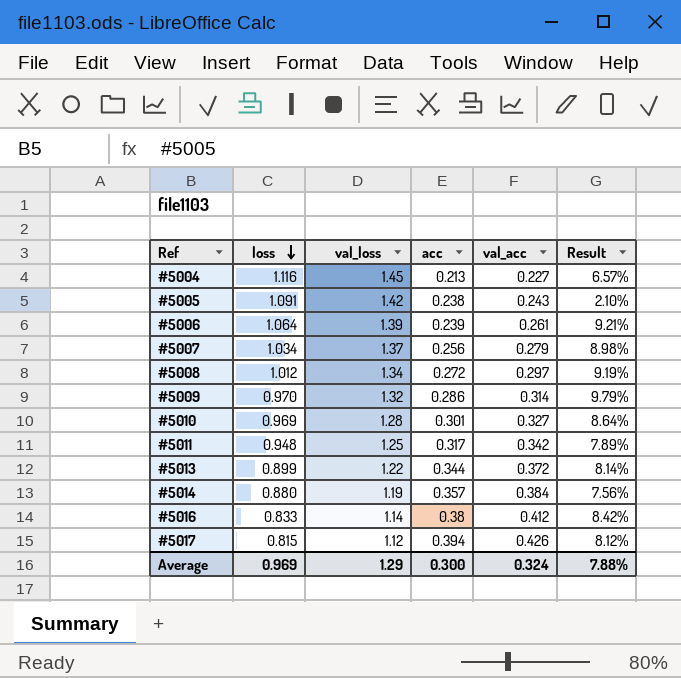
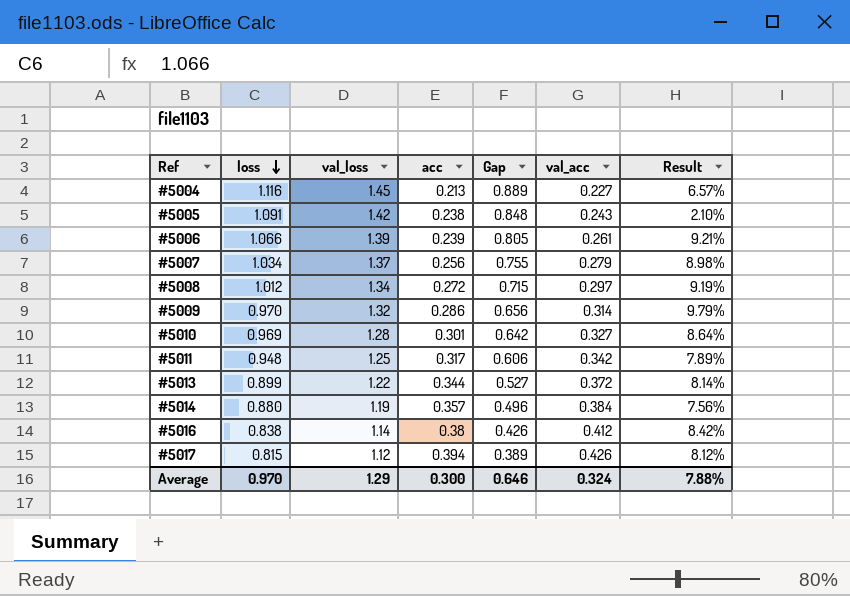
column Gap | formula: none -> [loss] - [val_acc]
#5006 | loss: 1.064 -> 1.066
#5016 | loss: 0.833 -> 0.838
Average | loss: 0.969 -> 0.970

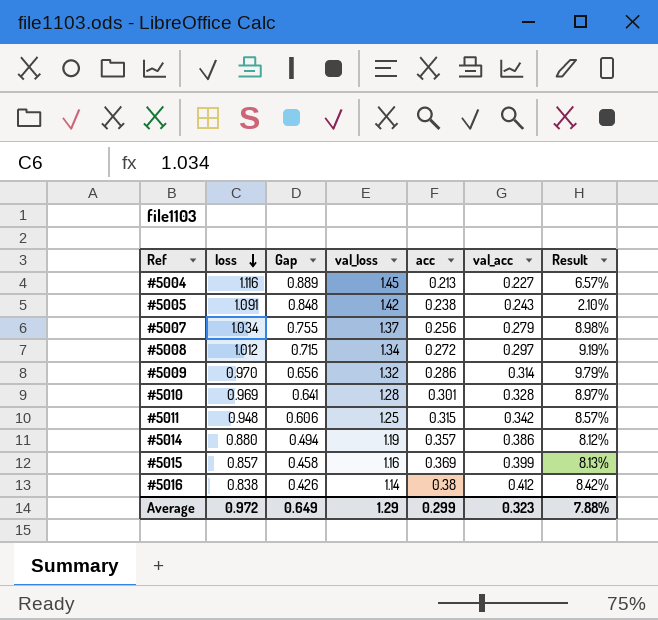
column Gap | position: 5 -> 3
row #5006: 1.066 | 1.39 | 0.239 | 0.805 | 0.261 | 9.21% -> none
row #5013: 0.899 | 1.22 | 0.344 | 0.527 | 0.372 | 8.14% -> none
row #5017: 0.815 | 1.12 | 0.394 | 0.389 | 0.426 | 8.12% -> none
#5010 | Gap: 0.642 -> 0.641
#5010 | val_acc: 0.327 -> 0.328
#5010 | Result: 8.64% -> 8.97%
#5011 | acc: 0.317 -> 0.315
#5011 | Result: 7.89% -> 8.57%
#5014 | Gap: 0.496 -> 0.494
#5014 | val_acc: 0.384 -> 0.386
#5014 | Result: 7.56% -> 8.12%
row #5015: none -> 0.857 | 0.458 | 1.16 | 0.369 | 0.399 | 8.13%
Average | loss: 0.970 -> 0.972
Average | Gap: 0.646 -> 0.649
Average | acc: 0.300 -> 0.299
Average | val_acc: 0.324 -> 0.323

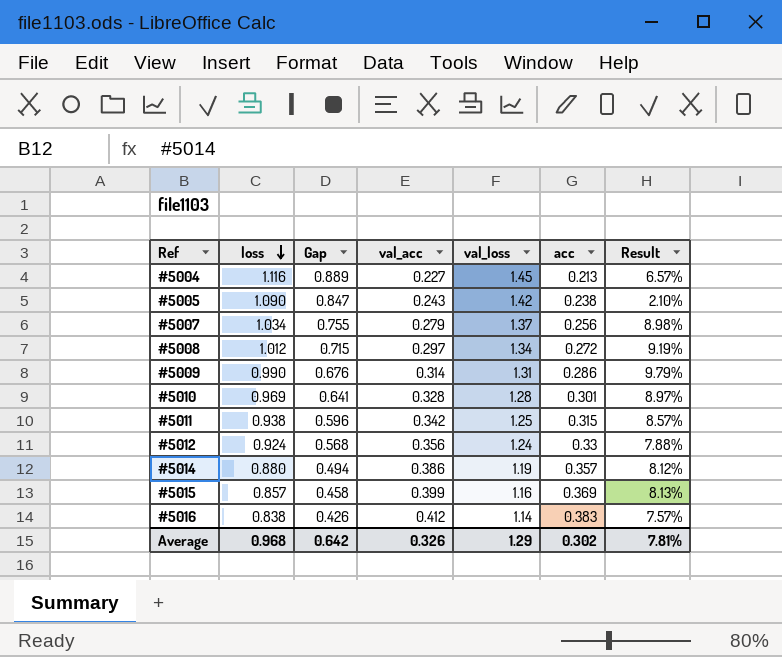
column val_acc | position: 6 -> 4
#5005 | loss: 1.091 -> 1.090
#5005 | Gap: 0.848 -> 0.847
#5009 | loss: 0.970 -> 0.990
#5009 | Gap: 0.656 -> 0.676
#5009 | val_loss: 1.32 -> 1.31
#5011 | loss: 0.948 -> 0.938
#5011 | Gap: 0.606 -> 0.596
row #5012: none -> 0.924 | 0.568 | 0.356 | 1.24 | 0.33 | 7.88%
#5016 | acc: 0.38 -> 0.383
#5016 | Result: 8.42% -> 7.57%
Average | loss: 0.972 -> 0.968
Average | Gap: 0.649 -> 0.642
Average | val_acc: 0.323 -> 0.326
Average | acc: 0.299 -> 0.302
Average | Result: 7.88% -> 7.81%

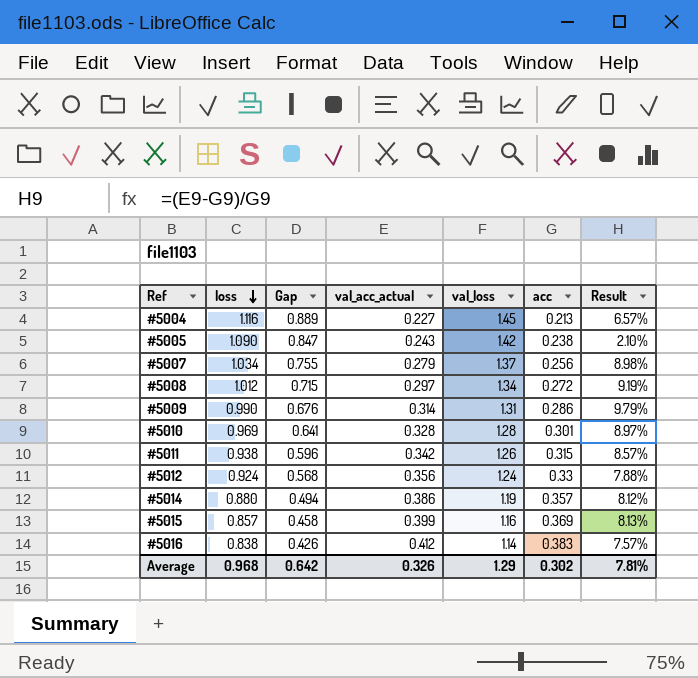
column name: val_acc -> val_acc_actual
#5011 | val_loss: 1.25 -> 1.26

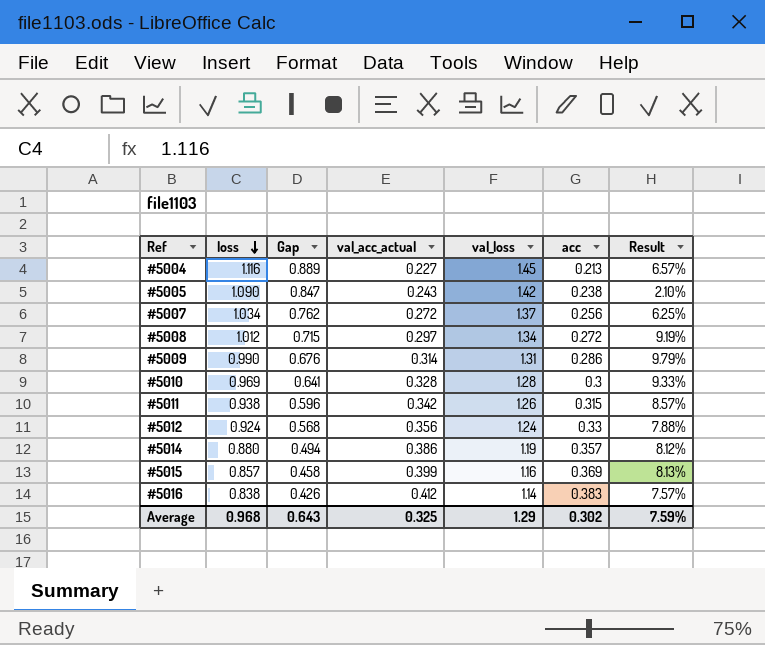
#5007 | Gap: 0.755 -> 0.762
#5007 | val_acc_actual: 0.279 -> 0.272
#5007 | Result: 8.98% -> 6.25%
#5010 | acc: 0.301 -> 0.3
#5010 | Result: 8.97% -> 9.33%
Average | Gap: 0.642 -> 0.643
Average | val_acc_actual: 0.326 -> 0.325
Average | Result: 7.81% -> 7.59%

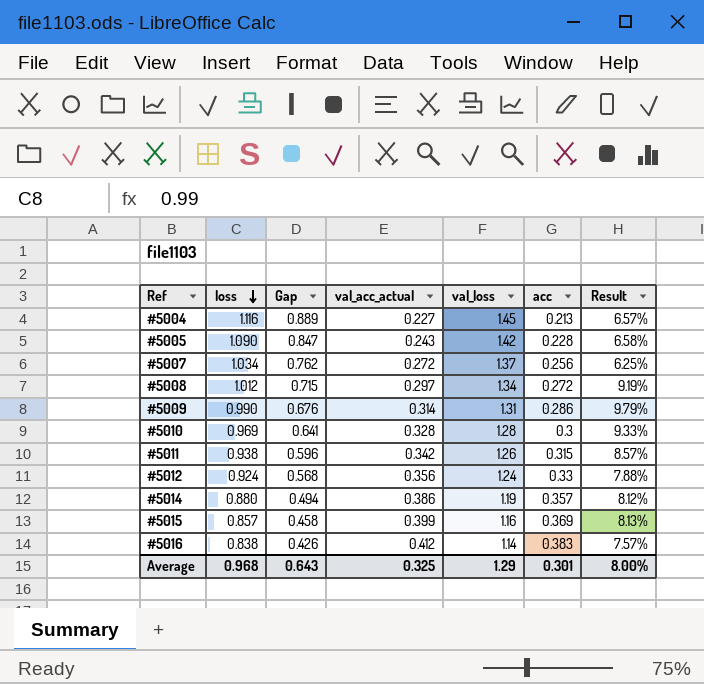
#5005 | acc: 0.238 -> 0.228
#5005 | Result: 2.10% -> 6.58%
Average | acc: 0.302 -> 0.301
Average | Result: 7.59% -> 8.00%

